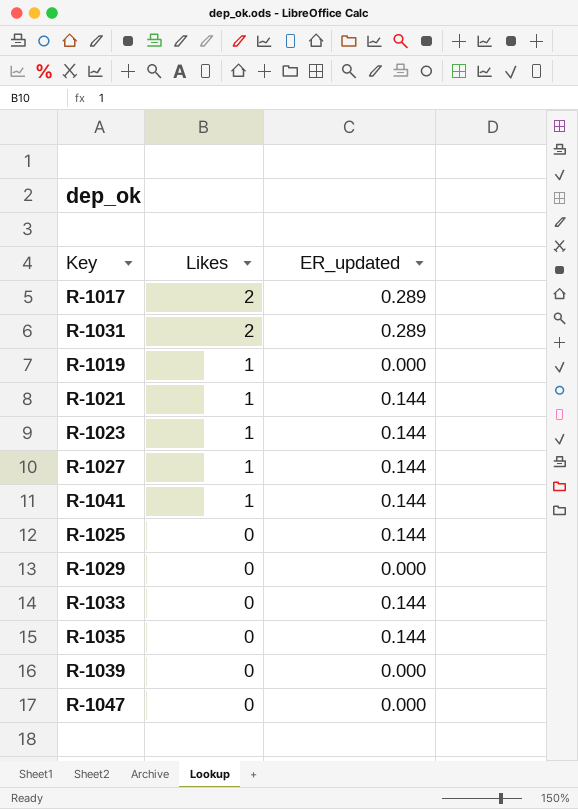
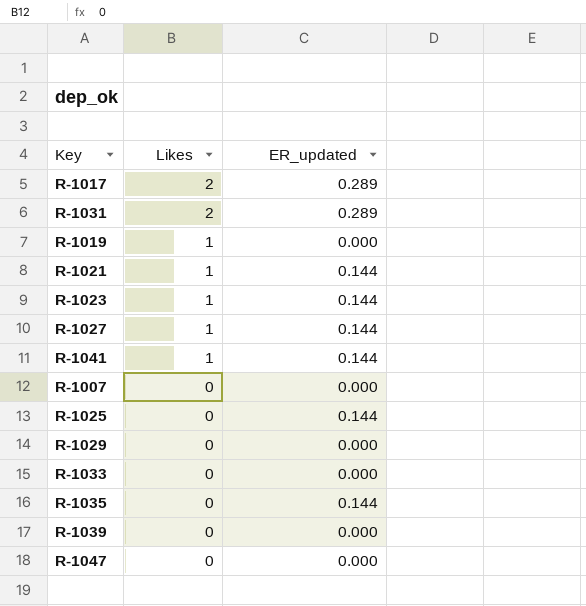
row R-1007: none -> 0 | 0.000
R-1033 | ER_updated: 0.144 -> 0.000

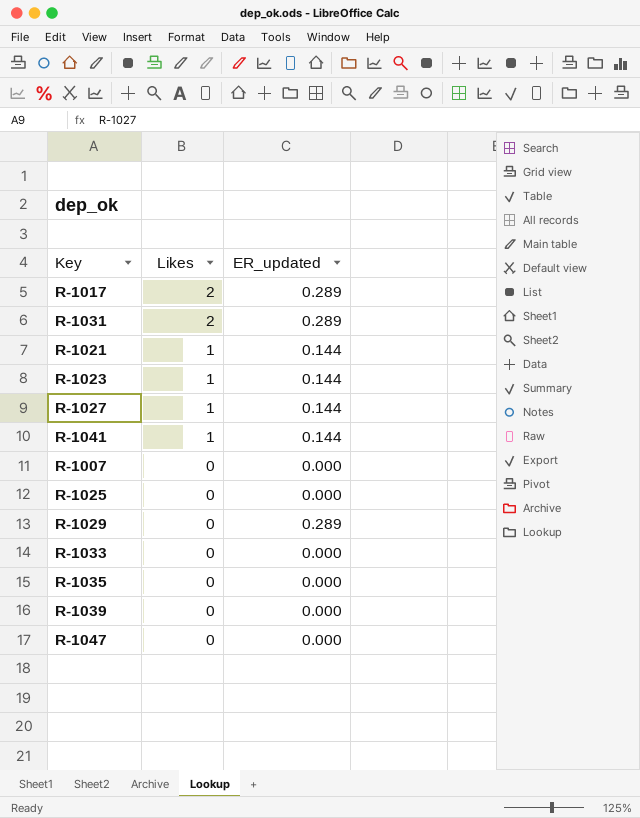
row R-1019: 1 | 0.000 -> none
R-1025 | ER_updated: 0.144 -> 0.000
R-1029 | ER_updated: 0.000 -> 0.289
R-1035 | ER_updated: 0.144 -> 0.000

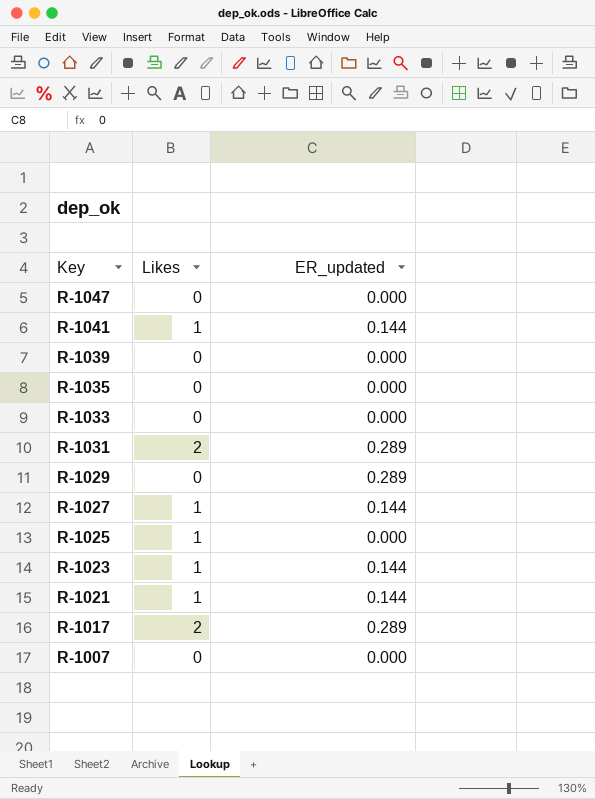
row order: Likes descending -> Key descending
R-1025 | Likes: 0 -> 1

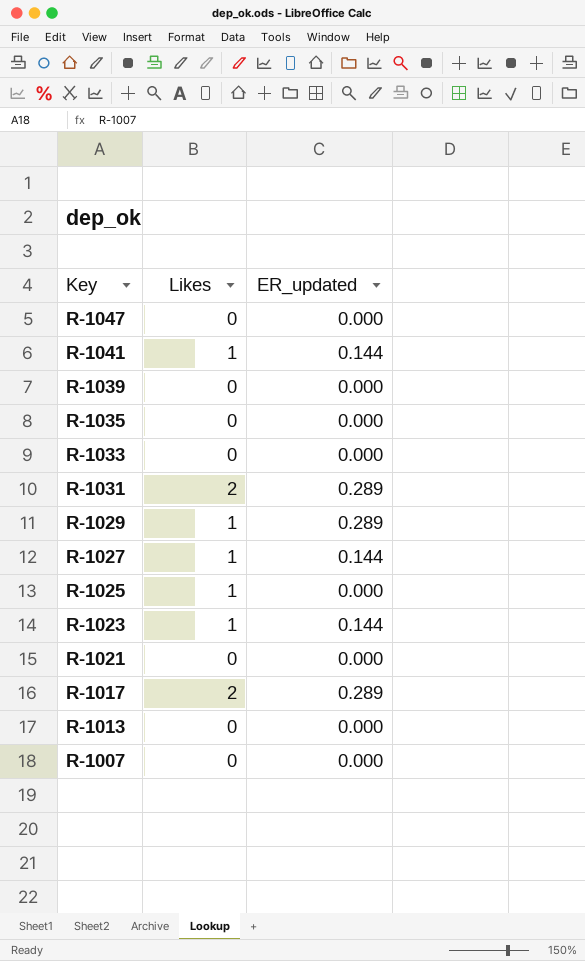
R-1029 | Likes: 0 -> 1
R-1021 | Likes: 1 -> 0
R-1021 | ER_updated: 0.144 -> 0.000
row R-1013: none -> 0 | 0.000

